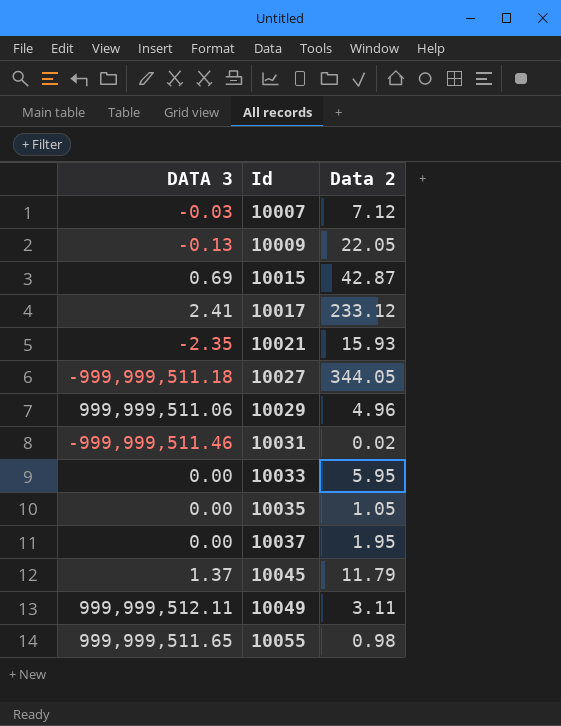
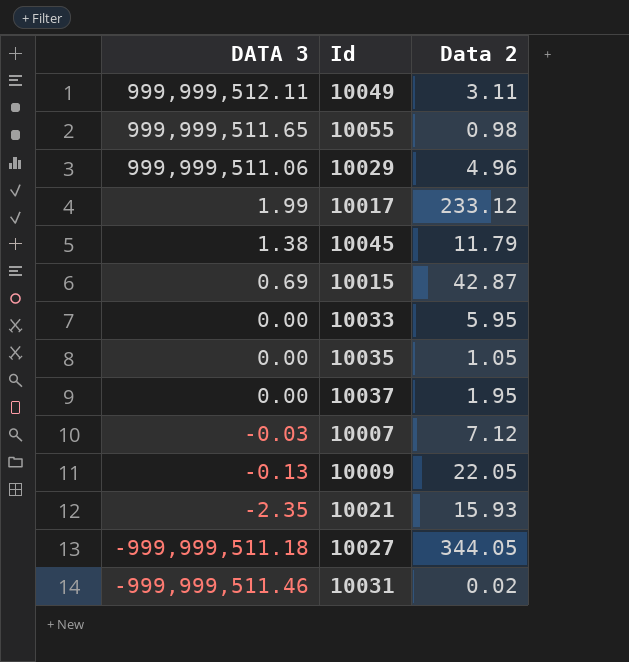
row order: Id ascending -> DATA 3 descending
10017 | DATA 3: 2.41 -> 1.99
10045 | DATA 3: 1.37 -> 1.38

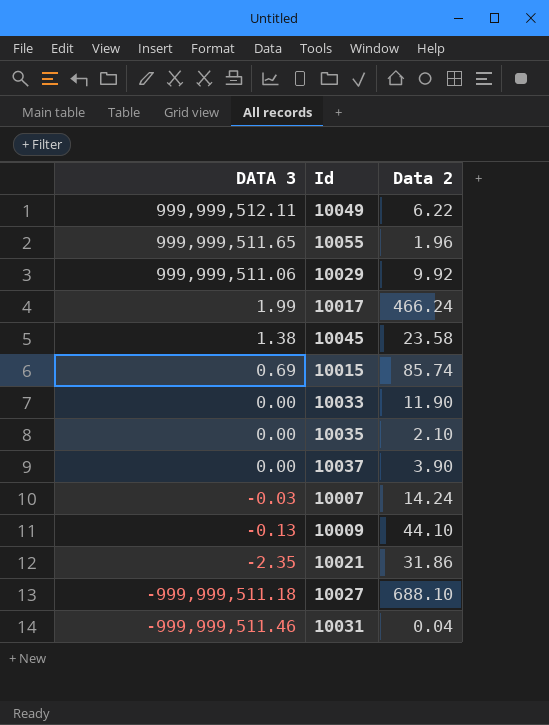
10049 | Data 2: 3.11 -> 6.22
10055 | Data 2: 0.98 -> 1.96
10029 | Data 2: 4.96 -> 9.92
10017 | Data 2: 233.12 -> 466.24
10045 | Data 2: 11.79 -> 23.58
10015 | Data 2: 42.87 -> 85.74
10033 | Data 2: 5.95 -> 11.90
10035 | Data 2: 1.05 -> 2.10
10037 | Data 2: 1.95 -> 3.90
10007 | Data 2: 7.12 -> 14.24
10009 | Data 2: 22.05 -> 44.10
10021 | Data 2: 15.93 -> 31.86
10027 | Data 2: 344.05 -> 688.10
10031 | Data 2: 0.02 -> 0.04

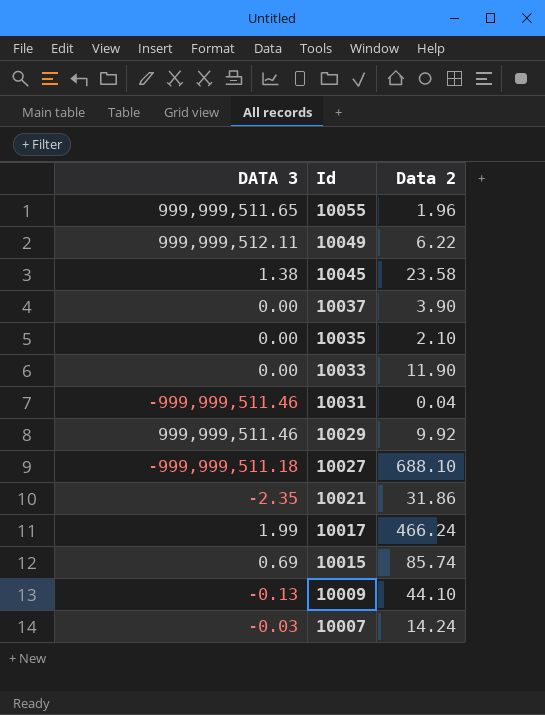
row order: DATA 3 descending -> Id descending
10029 | DATA 3: 999,999,511.06 -> 999,999,511.46

